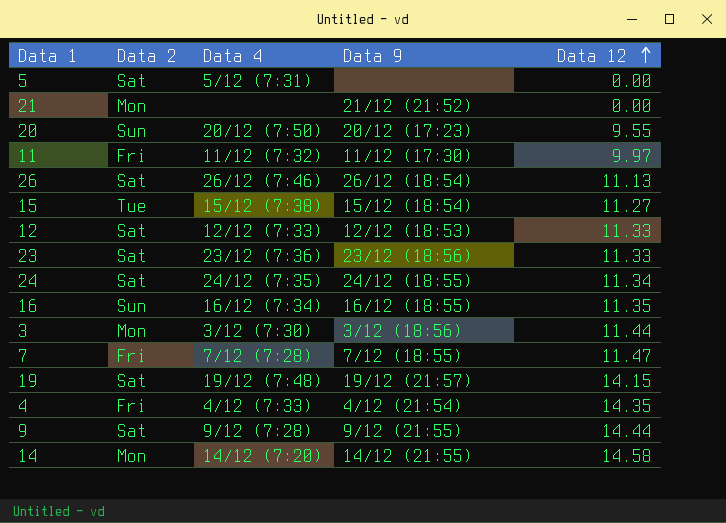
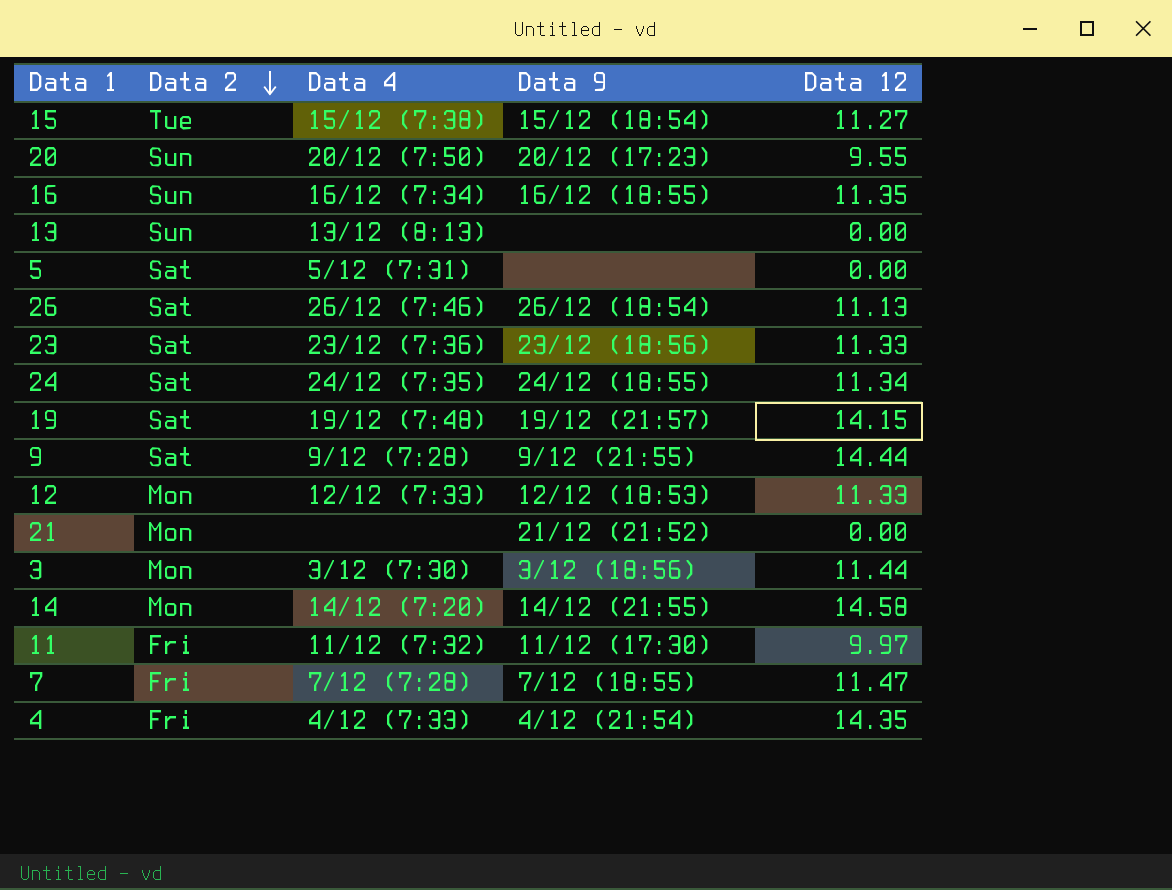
row order: Data 12 ascending -> Data 2 descending
row 13: none -> Sun | 13/12 (8:13) | none | 0.00
12 | Data 2: Sat -> Mon

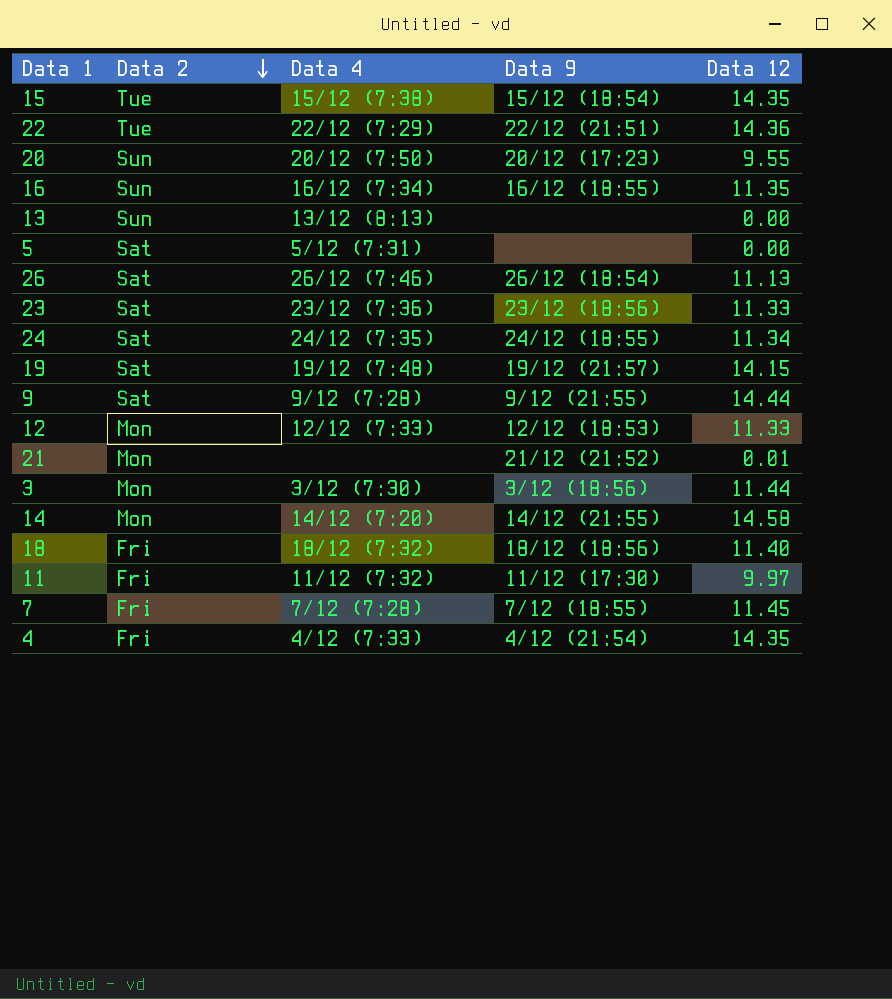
15 | Data 12: 11.27 -> 14.35
row 22: none -> Tue | 22/12 (7:29) | 22/12 (21:51) | 14.36
21 | Data 12: 0.00 -> 0.01
row 18: none -> Fri | 18/12 (7:32) | 18/12 (18:56) | 11.40
7 | Data 12: 11.47 -> 11.45

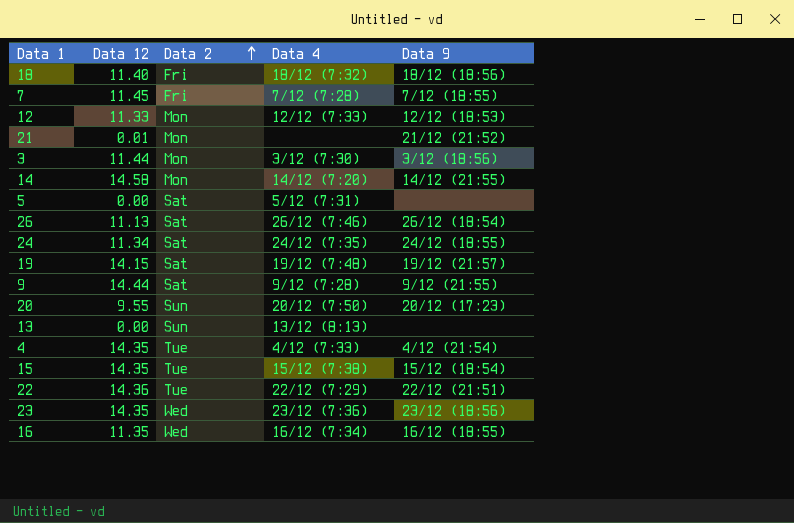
row order: Data 2 descending -> Data 2 ascending
column Data 12 | position: 5 -> 2
row 11: Fri | 11/12 (7:32) | 11/12 (17:30) | 9.97 -> none
4 | Data 2: Fri -> Tue
23 | Data 12: 11.33 -> 14.35
23 | Data 2: Sat -> Wed
16 | Data 2: Sun -> Wed

